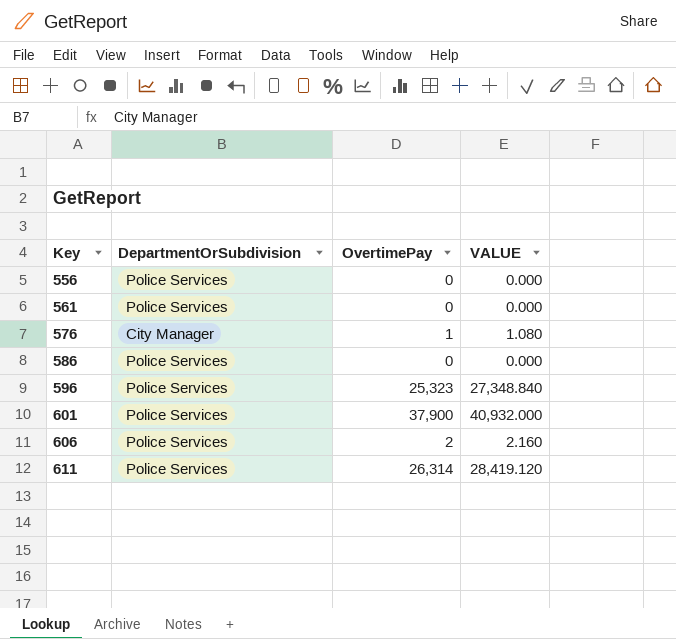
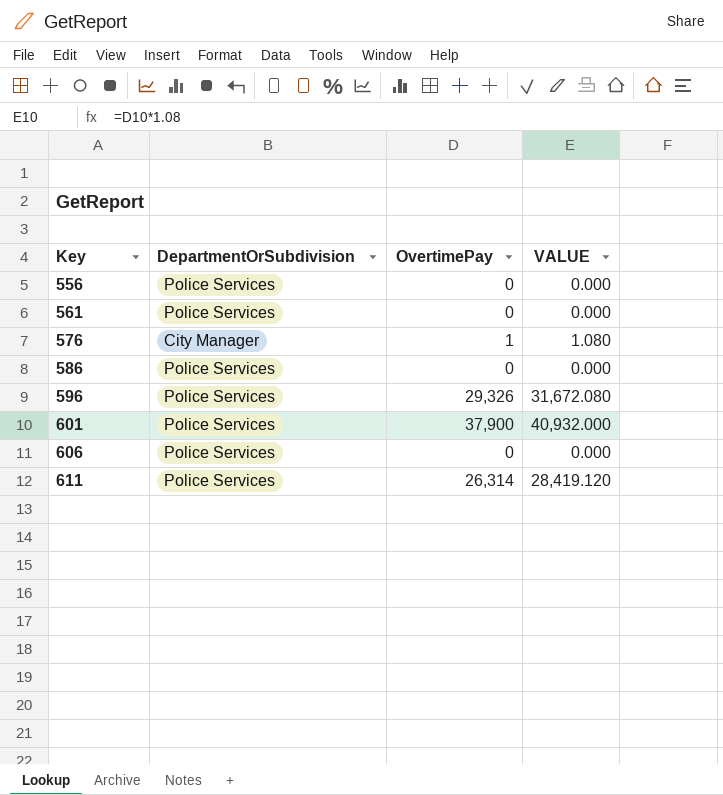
596 | OvertimePay: 25,323 -> 29,326
596 | VALUE: 27,348.840 -> 31,672.080
606 | OvertimePay: 2 -> 0
606 | VALUE: 2.160 -> 0.000

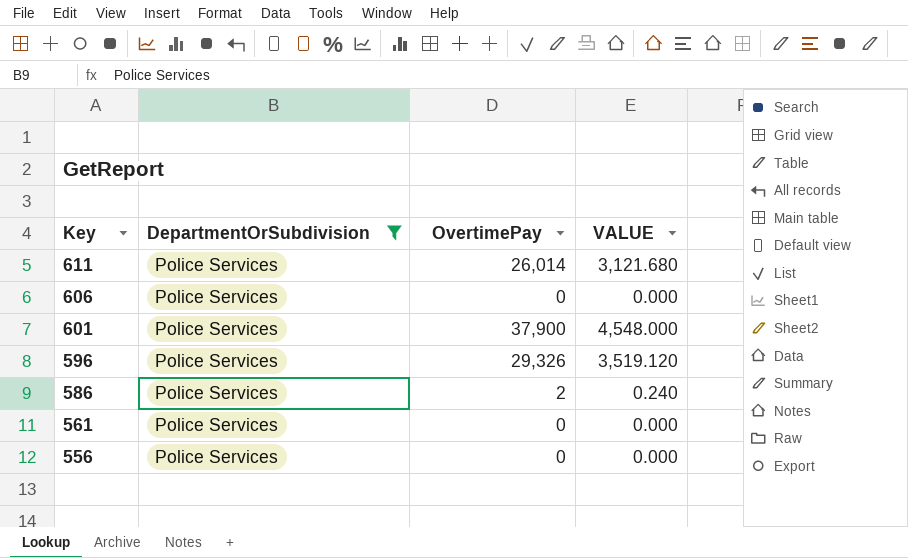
filter: none -> DepartmentOrSubdivision = Police Services
row order: Key ascending -> Key descending
column VALUE | formula: [OvertimePay] * 1.08 -> [OvertimePay] * 0.12
611 | OvertimePay: 26,314 -> 26,014
586 | OvertimePay: 0 -> 2

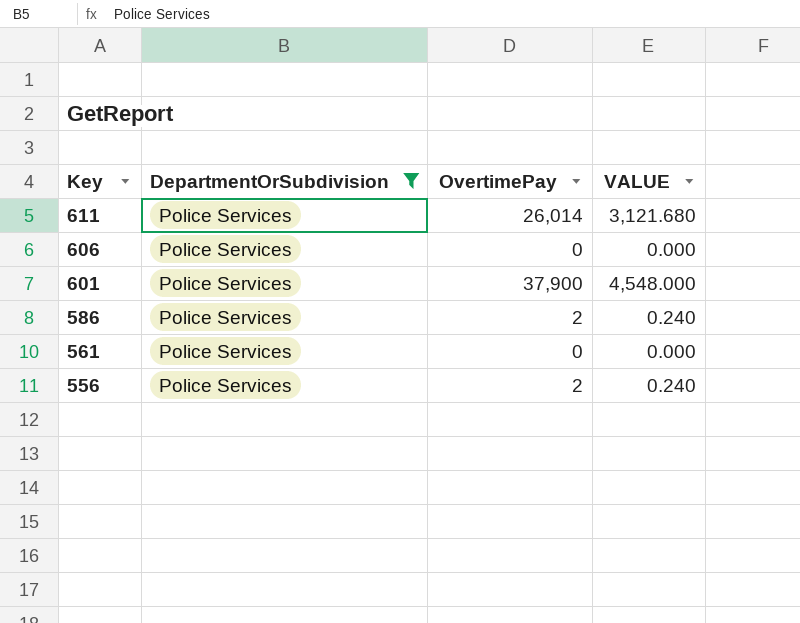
row 596: Police Services | 29,326 | 3,519.120 -> none
556 | OvertimePay: 0 -> 2
556 | VALUE: 0.000 -> 0.240

